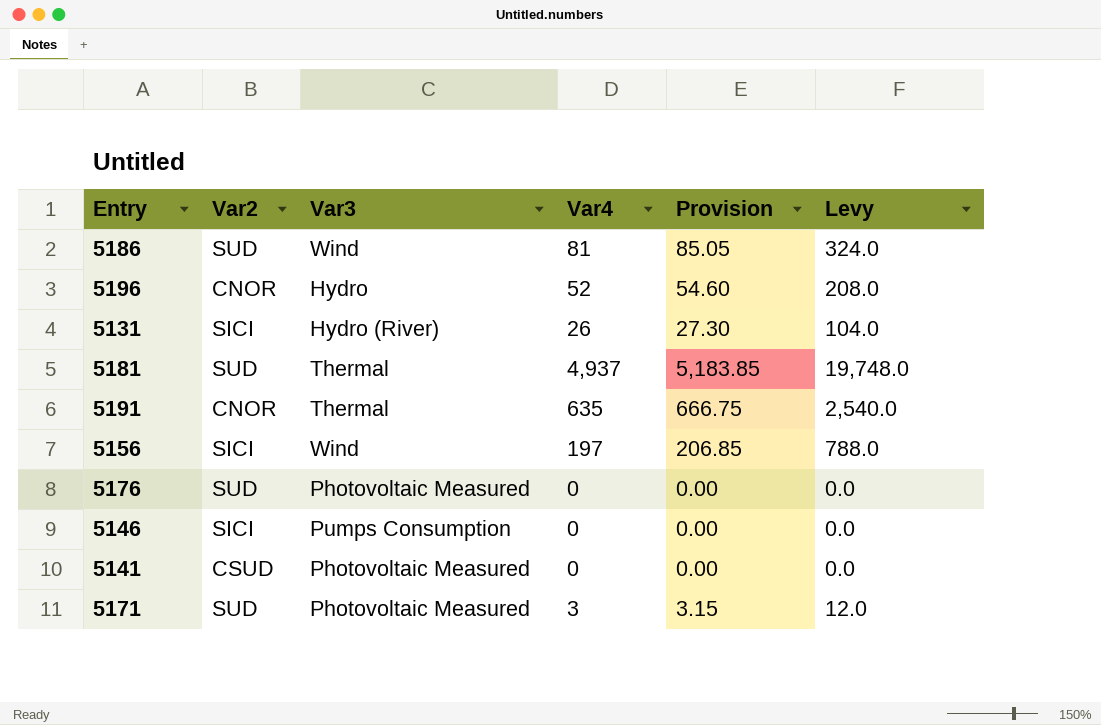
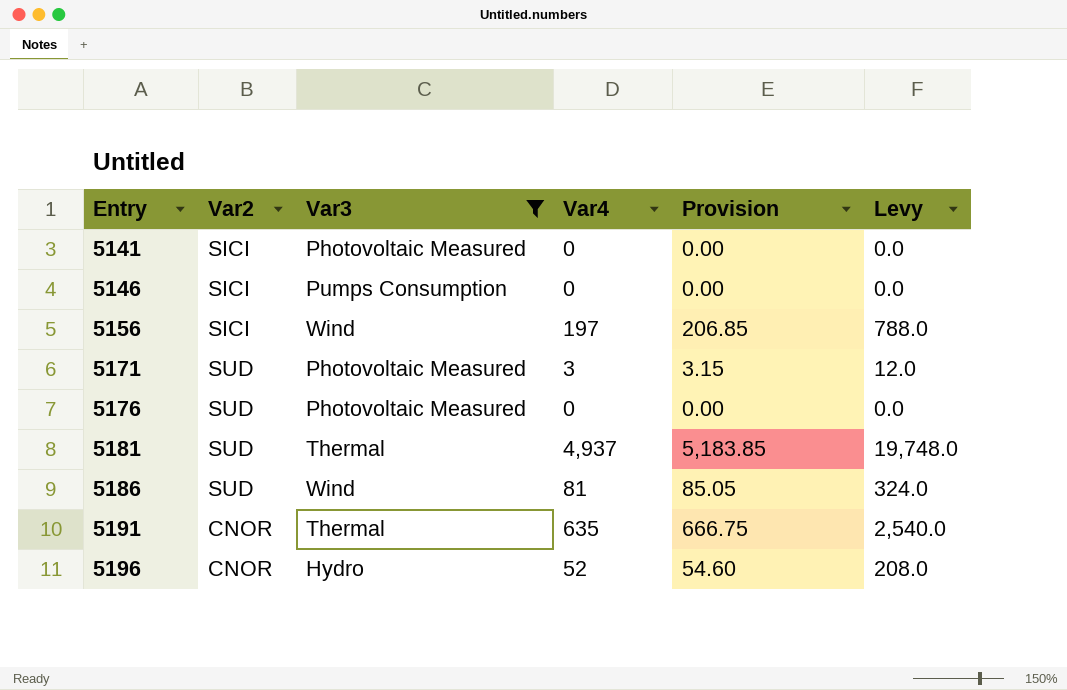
filter: none -> Var3 != Hydro (River)
row order: none -> Entry ascending
5141 | Var2: CSUD -> SICI

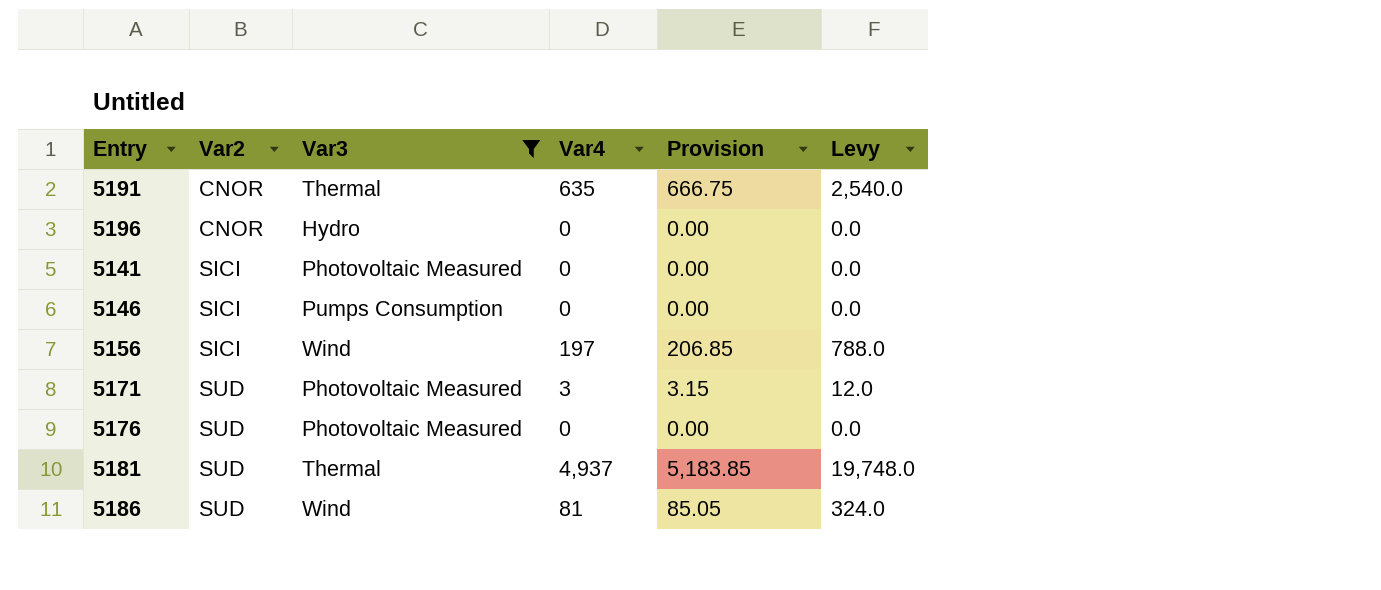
row order: Entry ascending -> Var2 ascending
5196 | Var4: 52 -> 0
5196 | Provision: 54.60 -> 0.00
5196 | Levy: 208.0 -> 0.0

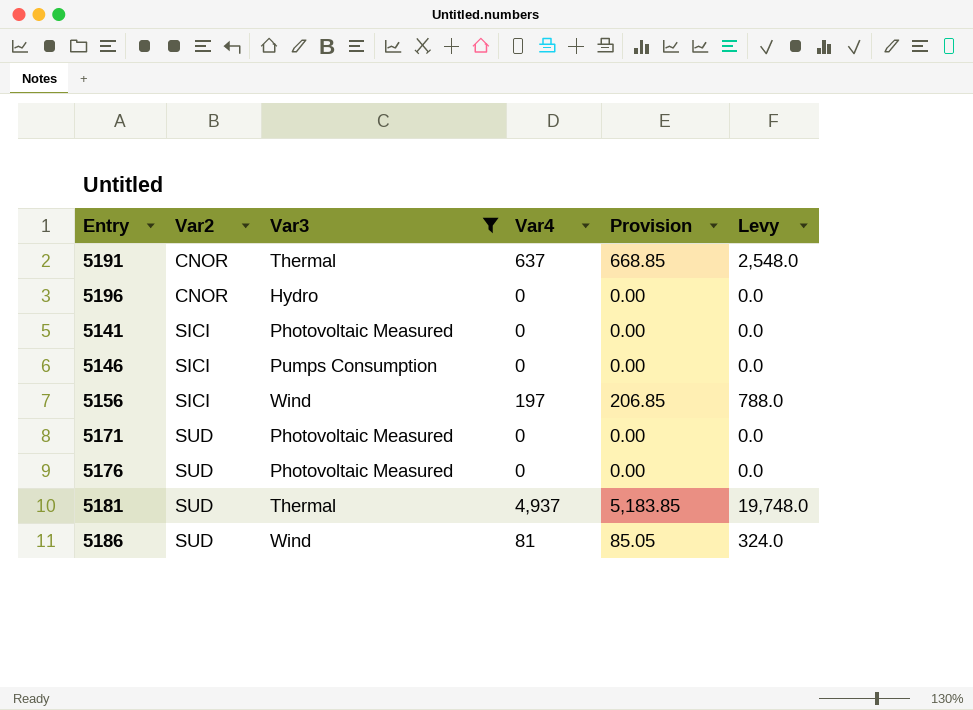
5191 | Var4: 635 -> 637
5191 | Provision: 666.75 -> 668.85
5191 | Levy: 2,540.0 -> 2,548.0
5171 | Var4: 3 -> 0
5171 | Provision: 3.15 -> 0.00
5171 | Levy: 12.0 -> 0.0

